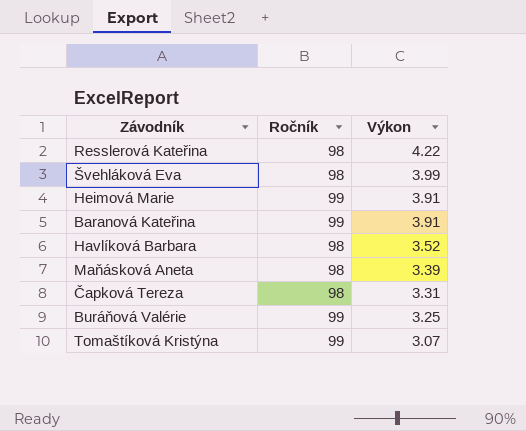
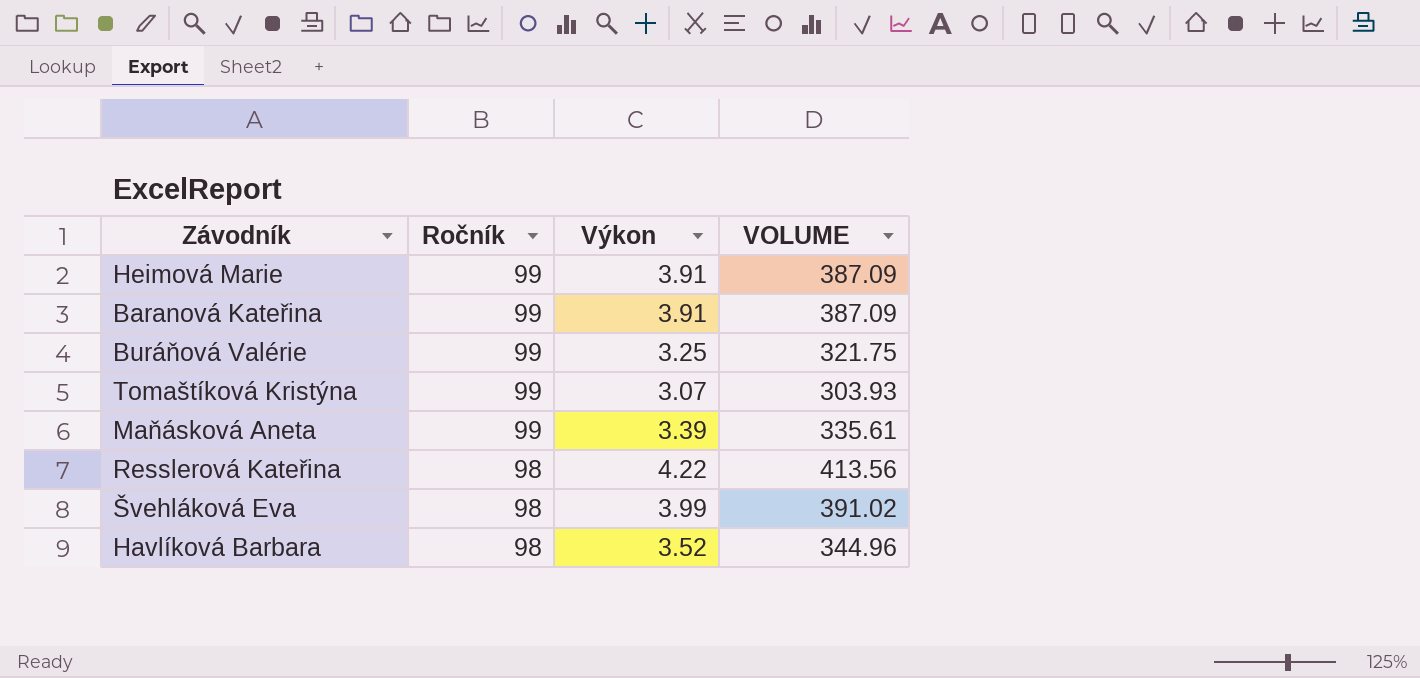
row order: Výkon descending -> Ročník descending
column VOLUME | formula: none -> [Ročník] * [Výkon]
row Čapková Tereza: 98 | 3.31 -> none
Maňásková Aneta | Ročník: 98 -> 99

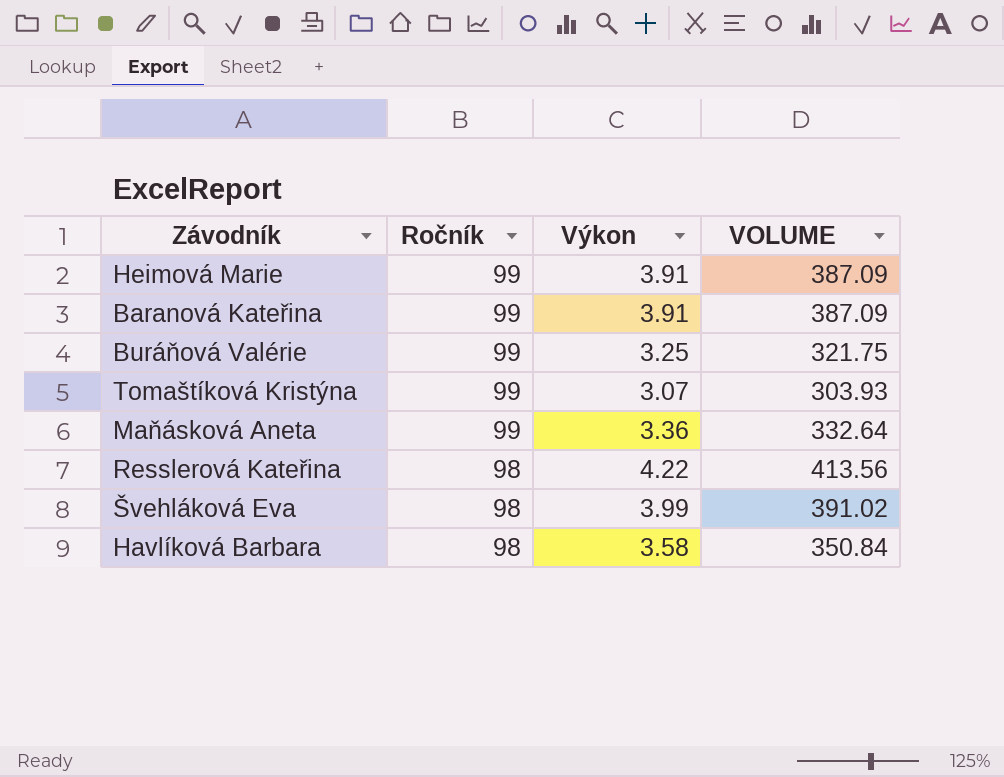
Maňásková Aneta | Výkon: 3.39 -> 3.36
Maňásková Aneta | VOLUME: 335.61 -> 332.64
Havlíková Barbara | Výkon: 3.52 -> 3.58
Havlíková Barbara | VOLUME: 344.96 -> 350.84

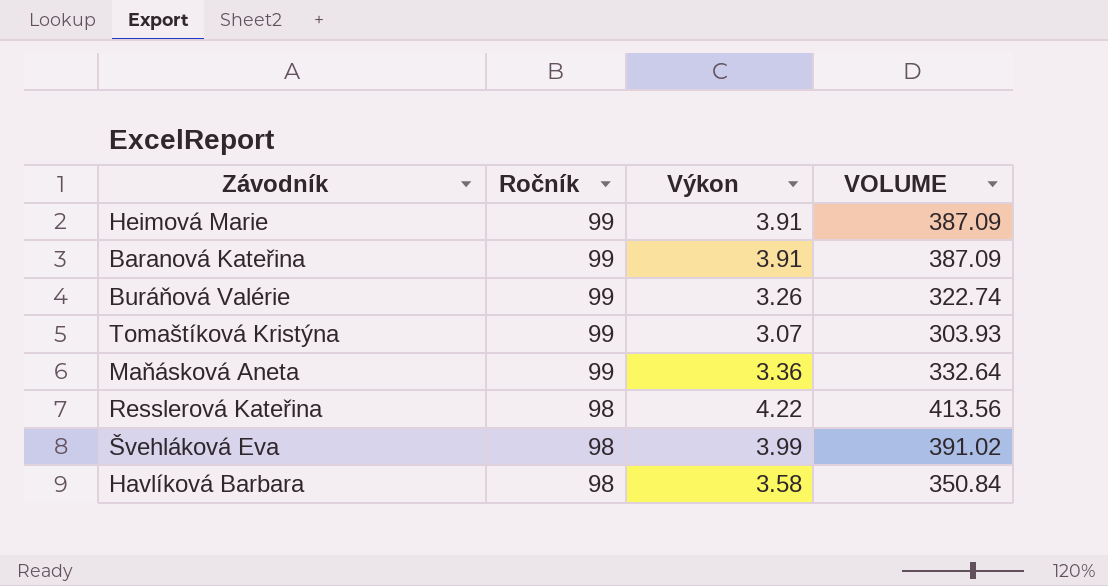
Buráňová Valérie | Výkon: 3.25 -> 3.26
Buráňová Valérie | VOLUME: 321.75 -> 322.74

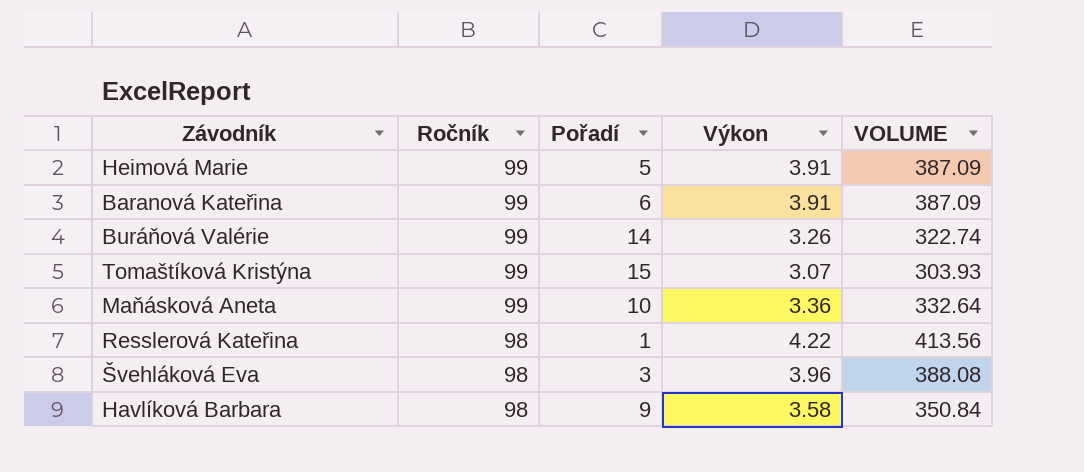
column Pořadí | position: none -> 3
Švehláková Eva | Výkon: 3.99 -> 3.96
Švehláková Eva | VOLUME: 391.02 -> 388.08

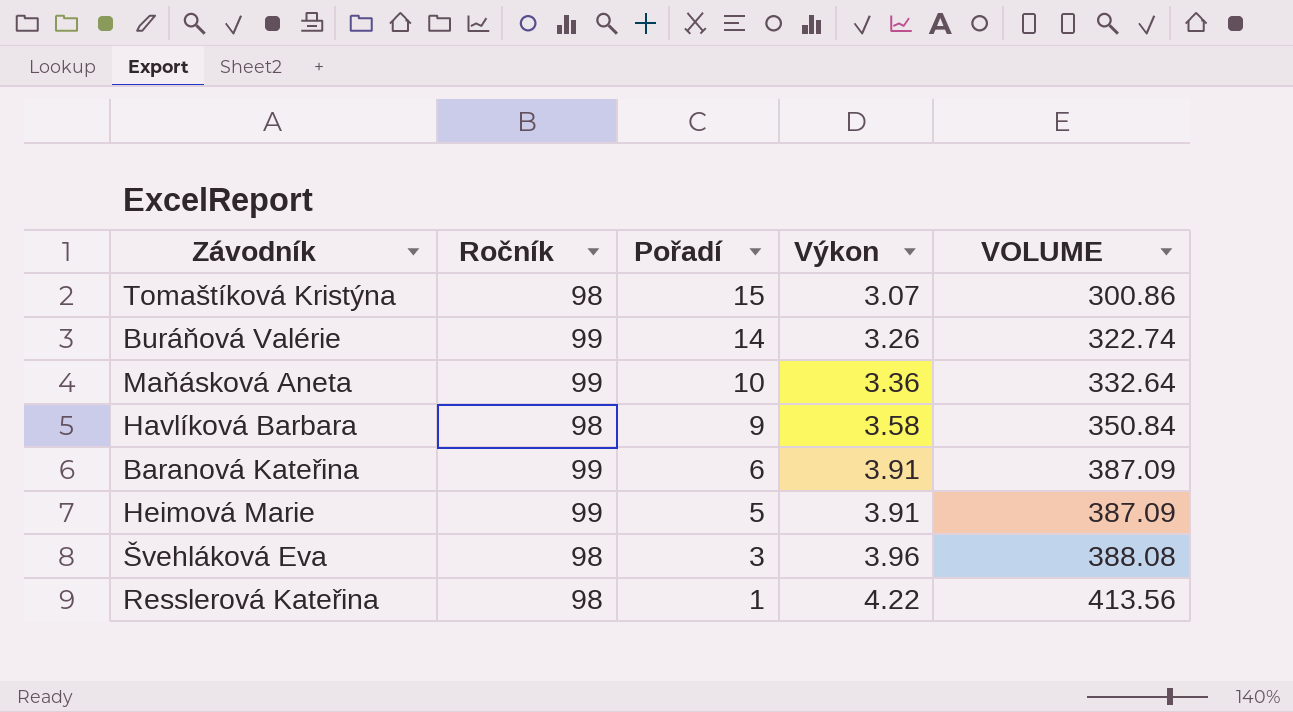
row order: Ročník descending -> Pořadí descending
Tomaštíková Kristýna | Ročník: 99 -> 98
Tomaštíková Kristýna | VOLUME: 303.93 -> 300.86

